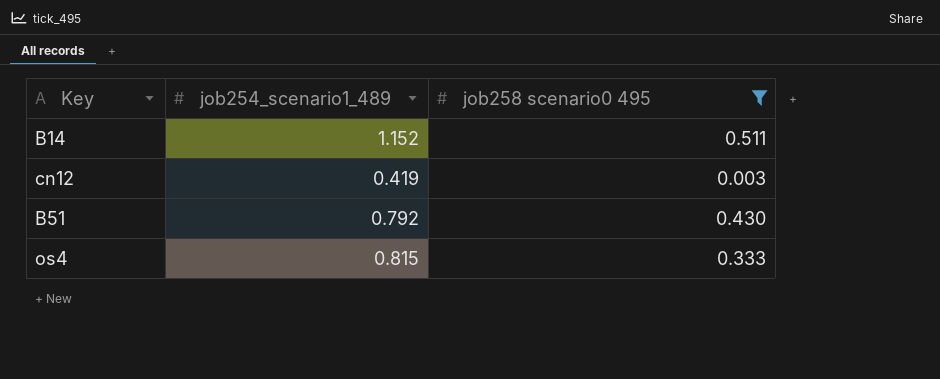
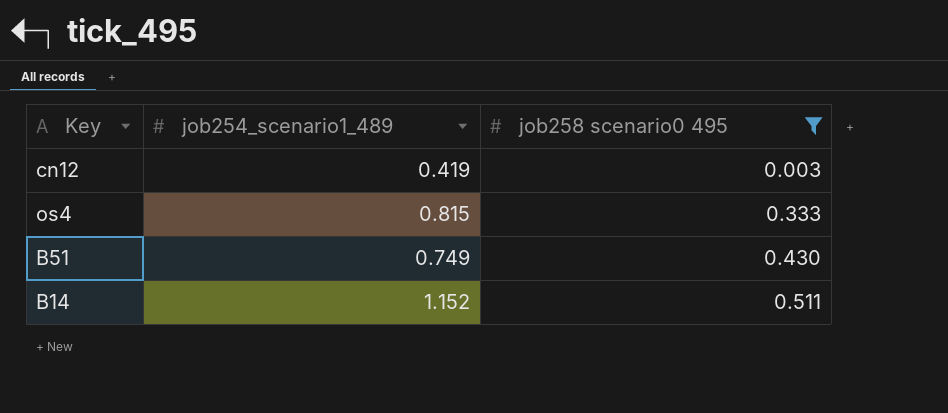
row order: none -> job258 scenario0 495 ascending
B51 | job254_scenario1_489: 0.792 -> 0.749

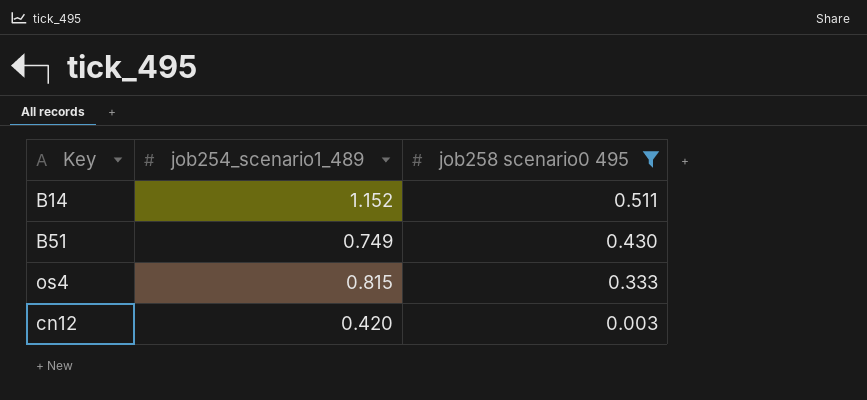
row order: job258 scenario0 495 ascending -> job258 scenario0 495 descending
cn12 | job254_scenario1_489: 0.419 -> 0.420

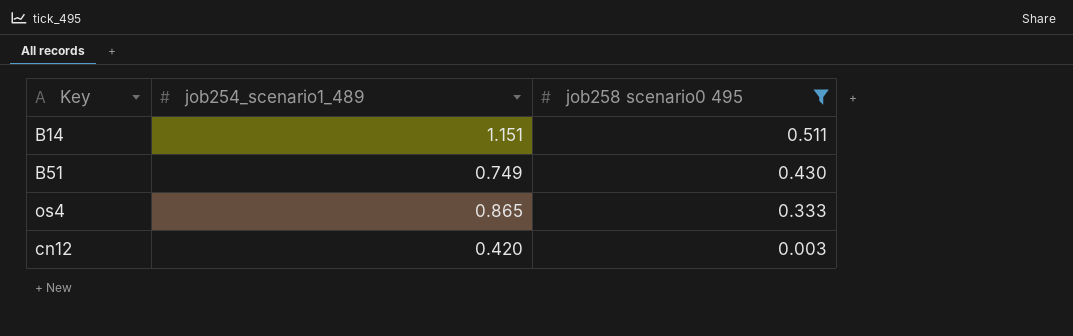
B14 | job254_scenario1_489: 1.152 -> 1.151
os4 | job254_scenario1_489: 0.815 -> 0.865

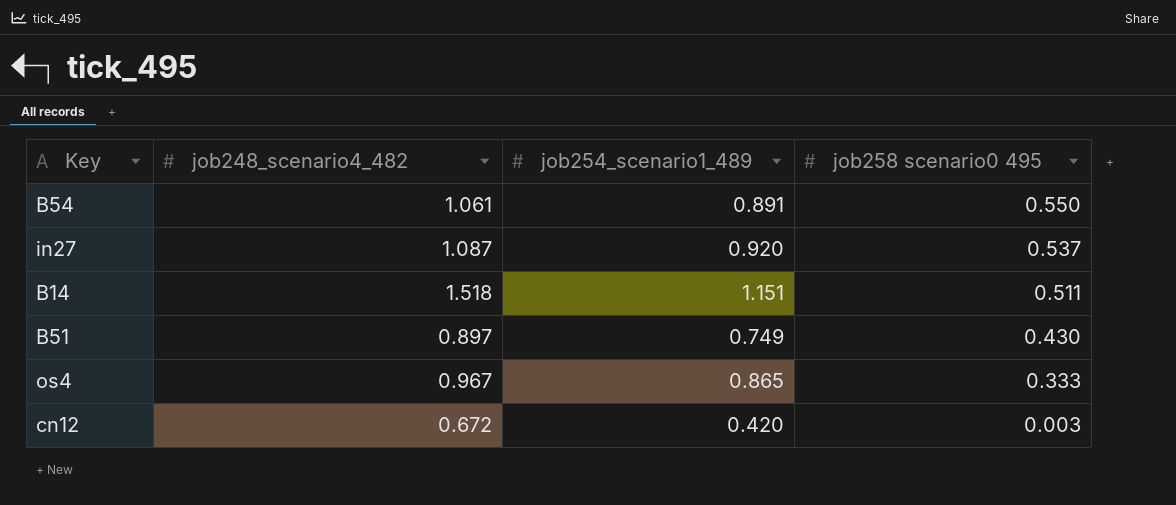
filter: job258 scenario0 495 <= 0.511 -> none
column job248_scenario4_482 | position: none -> 2

